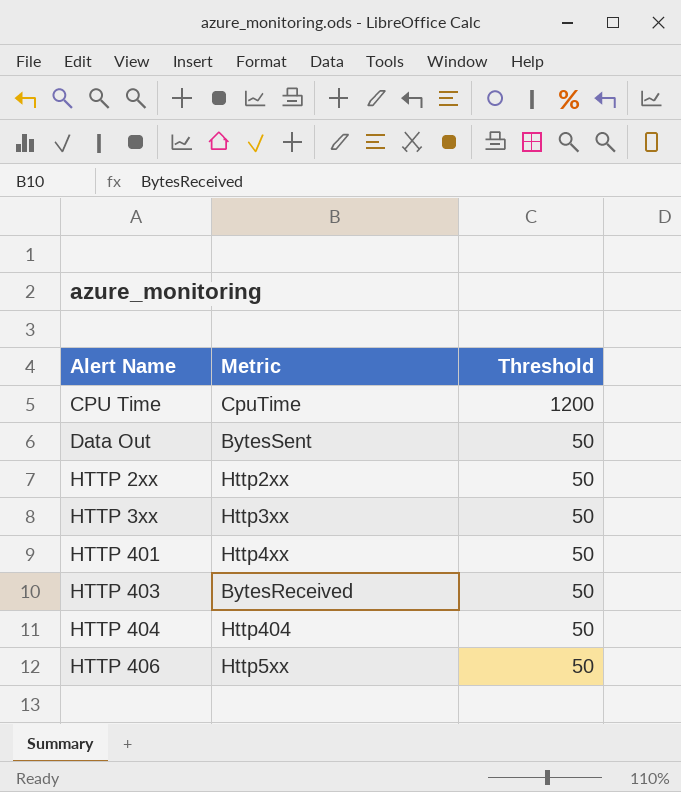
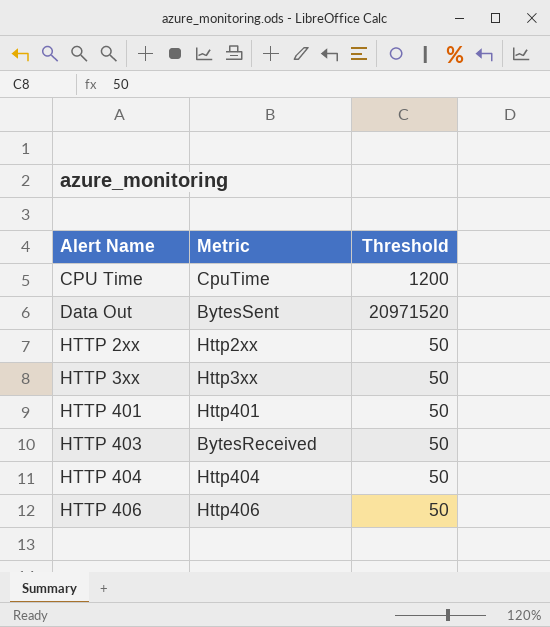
Data Out | Threshold: 50 -> 20971520
HTTP 401 | Metric: Http4xx -> Http401
HTTP 406 | Metric: Http5xx -> Http406

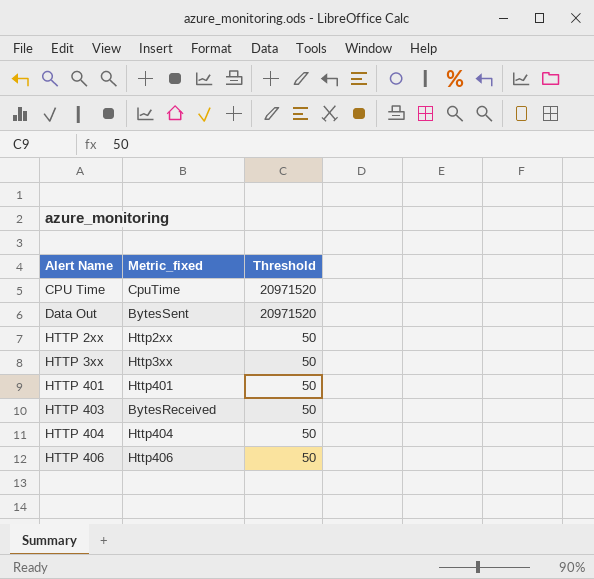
column name: Metric -> Metric_fixed
CPU Time | Threshold: 1200 -> 20971520

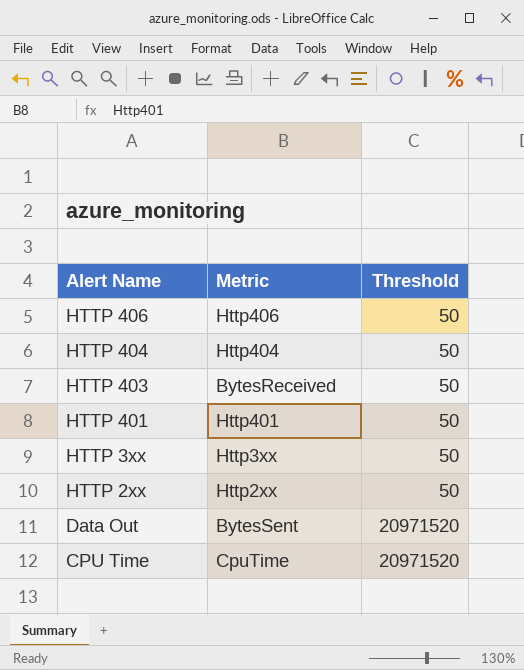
row order: Alert Name ascending -> Alert Name descending
column name: Metric_fixed -> Metric

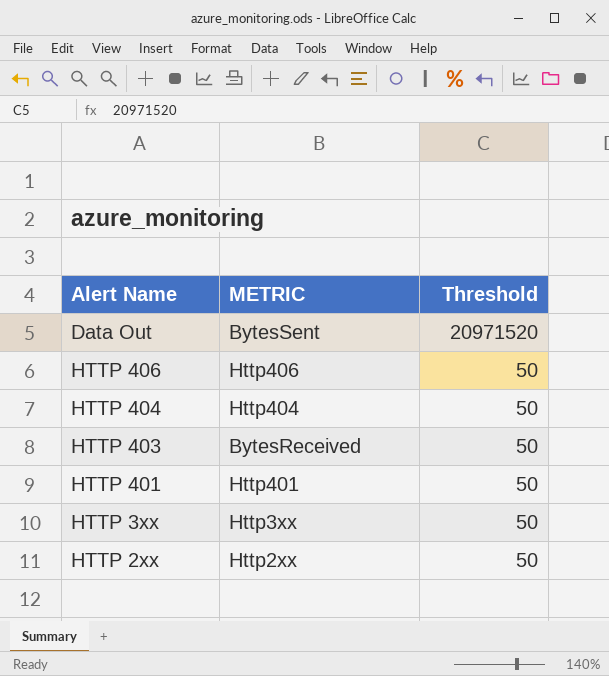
row order: Alert Name descending -> Threshold descending
column name: Metric -> METRIC
row CPU Time: CpuTime | 20971520 -> none

